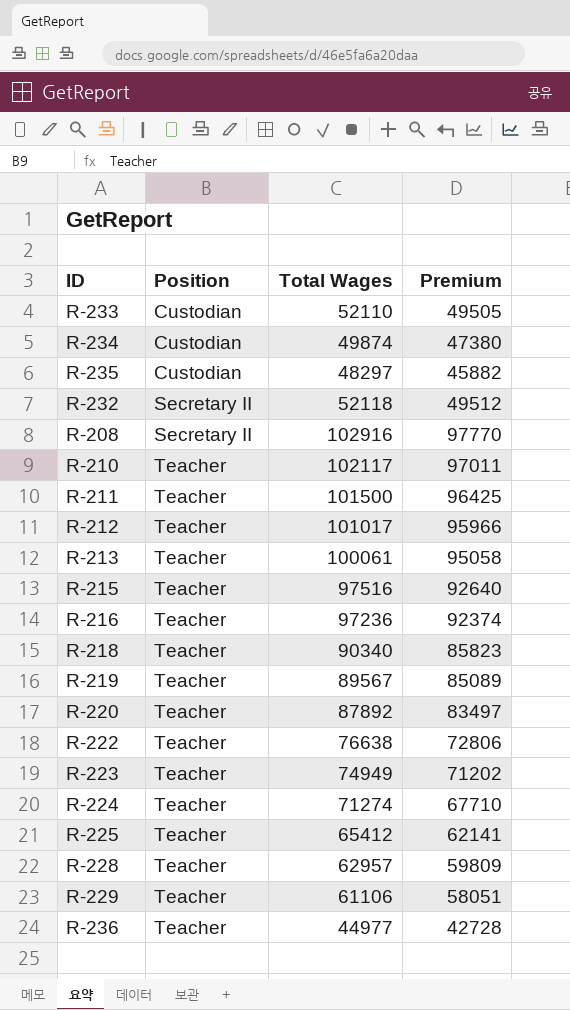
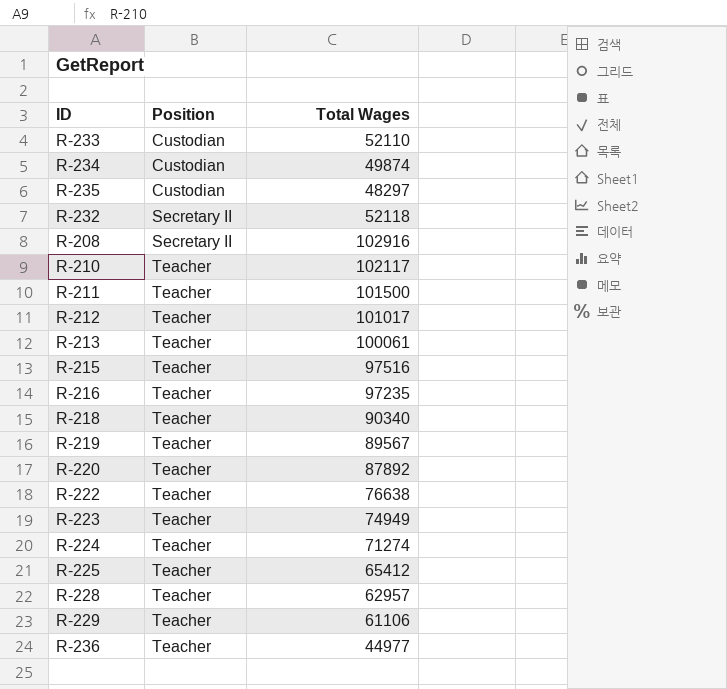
column Premium | formula: [Total Wages] * 0.95 -> none
R-216 | Total Wages: 97236 -> 97235

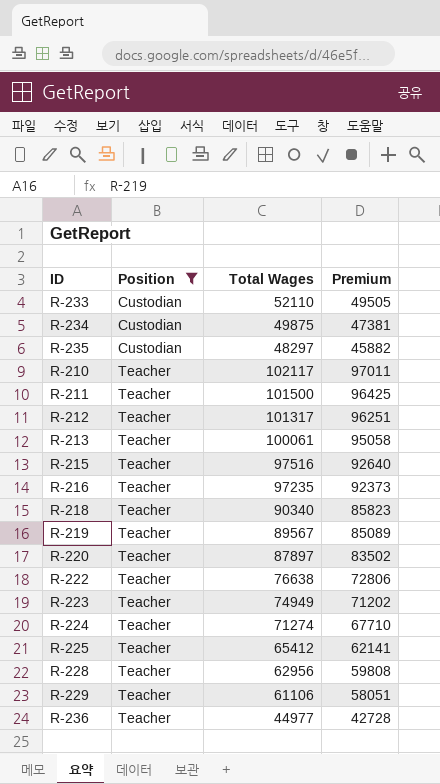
filter: none -> Position != Secretary II
column Premium | formula: none -> [Total Wages] * 0.95
R-234 | Total Wages: 49874 -> 49875
R-212 | Total Wages: 101017 -> 101317
R-220 | Total Wages: 87892 -> 87897
R-228 | Total Wages: 62957 -> 62956

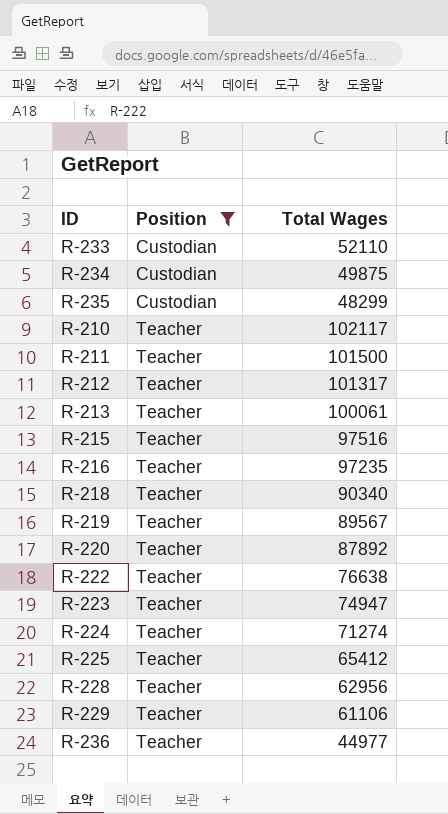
column Premium | formula: [Total Wages] * 0.95 -> none
R-235 | Total Wages: 48297 -> 48299
R-220 | Total Wages: 87897 -> 87892
R-223 | Total Wages: 74949 -> 74947

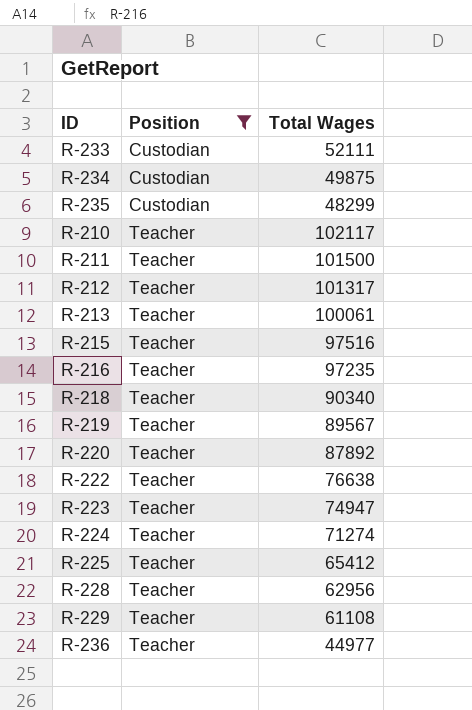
R-233 | Total Wages: 52110 -> 52111
R-229 | Total Wages: 61106 -> 61108

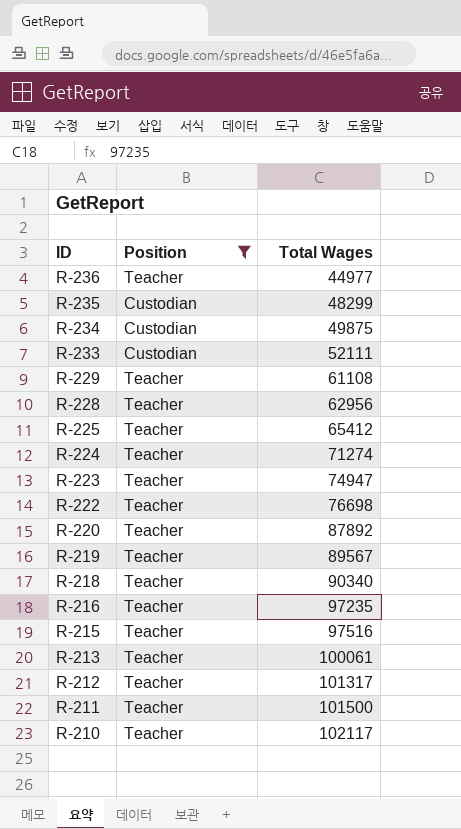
row order: Position ascending -> ID descending
R-222 | Total Wages: 76638 -> 76698

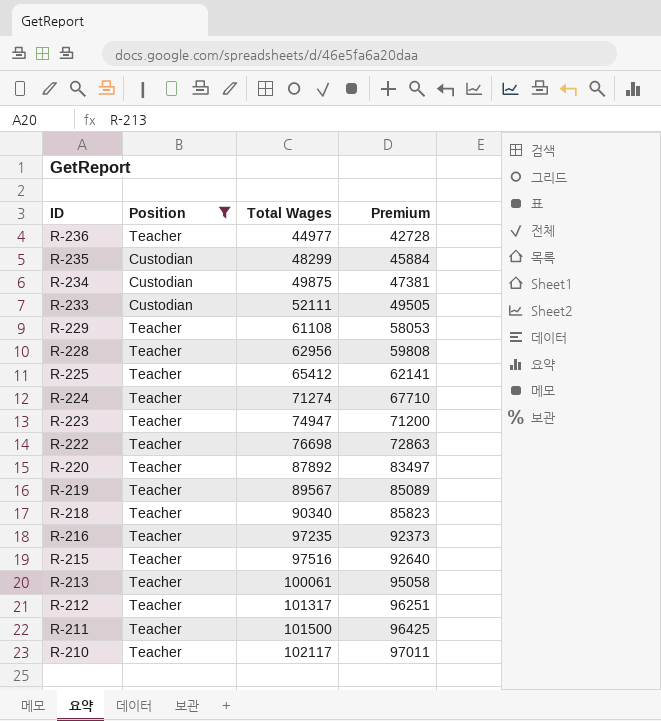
column Premium | formula: none -> [Total Wages] * 0.95

